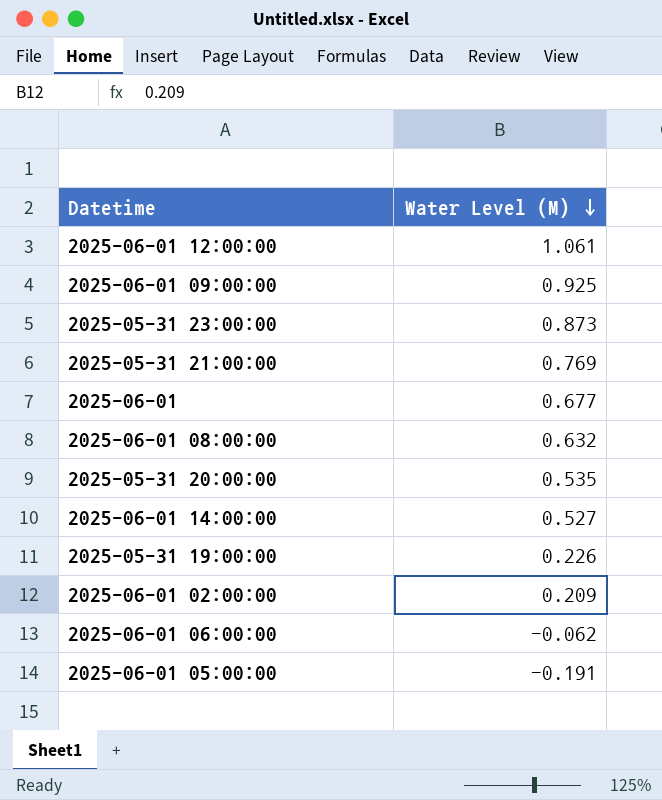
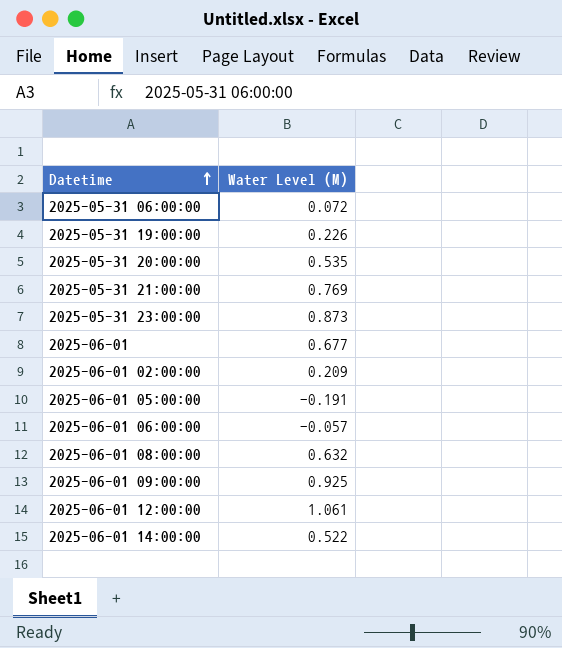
row order: Water Level (M) descending -> Datetime ascending
row 2025-05-31 06:00:00: none -> 0.072
2025-06-01 06:00:00 | Water Level (M): -0.062 -> -0.057
2025-06-01 14:00:00 | Water Level (M): 0.527 -> 0.522

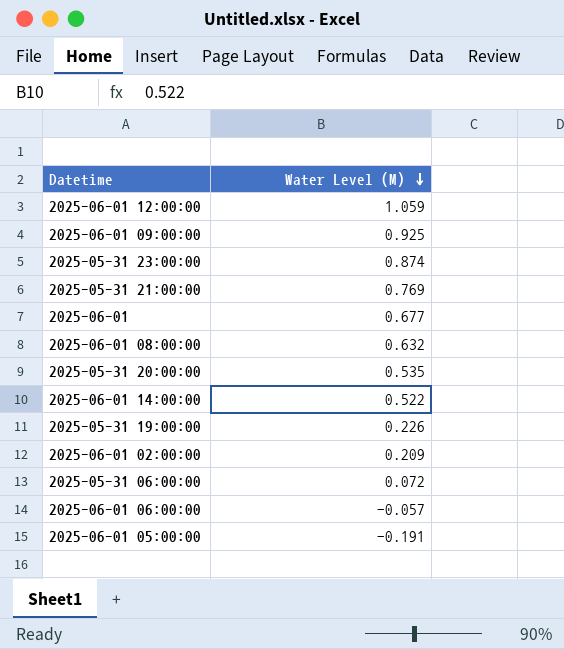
row order: Datetime ascending -> Water Level (M) descending
2025-06-01 12:00:00 | Water Level (M): 1.061 -> 1.059
2025-05-31 23:00:00 | Water Level (M): 0.873 -> 0.874

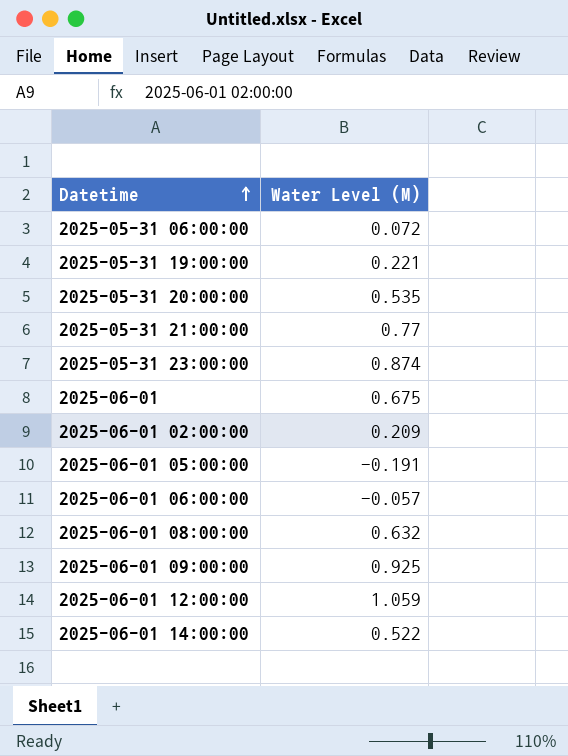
row order: Water Level (M) descending -> Datetime ascending
2025-05-31 19:00:00 | Water Level (M): 0.226 -> 0.221
2025-05-31 21:00:00 | Water Level (M): 0.769 -> 0.77
2025-06-01 | Water Level (M): 0.677 -> 0.675

